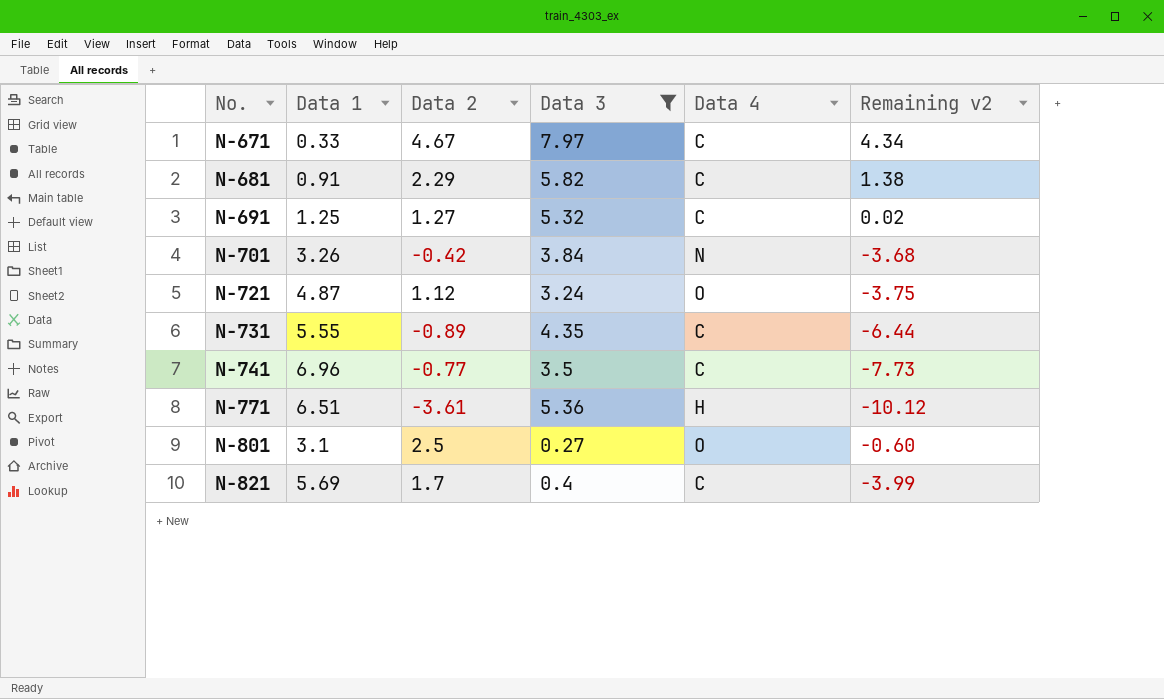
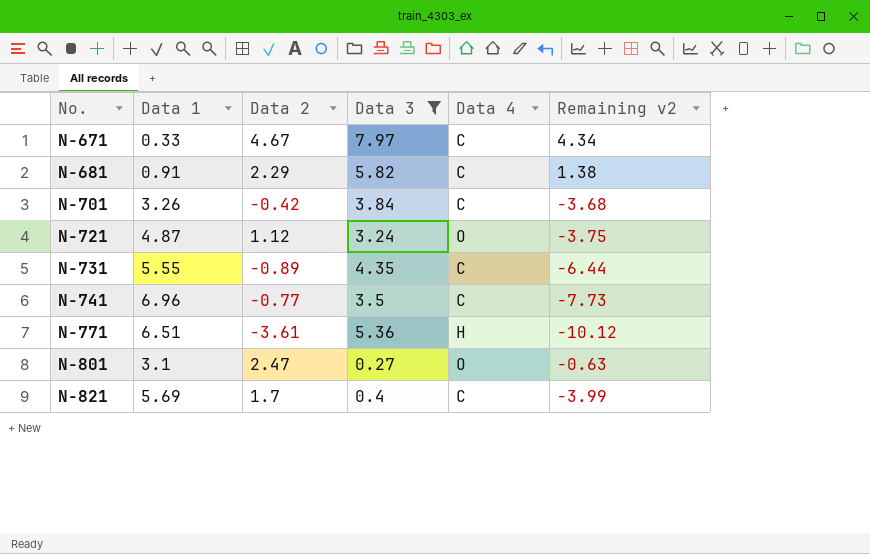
row N-691: 1.25 | 1.27 | 5.32 | C | 0.02 -> none
N-701 | Data 4: N -> C
N-801 | Data 2: 2.5 -> 2.47
N-801 | Remaining v2: -0.60 -> -0.63

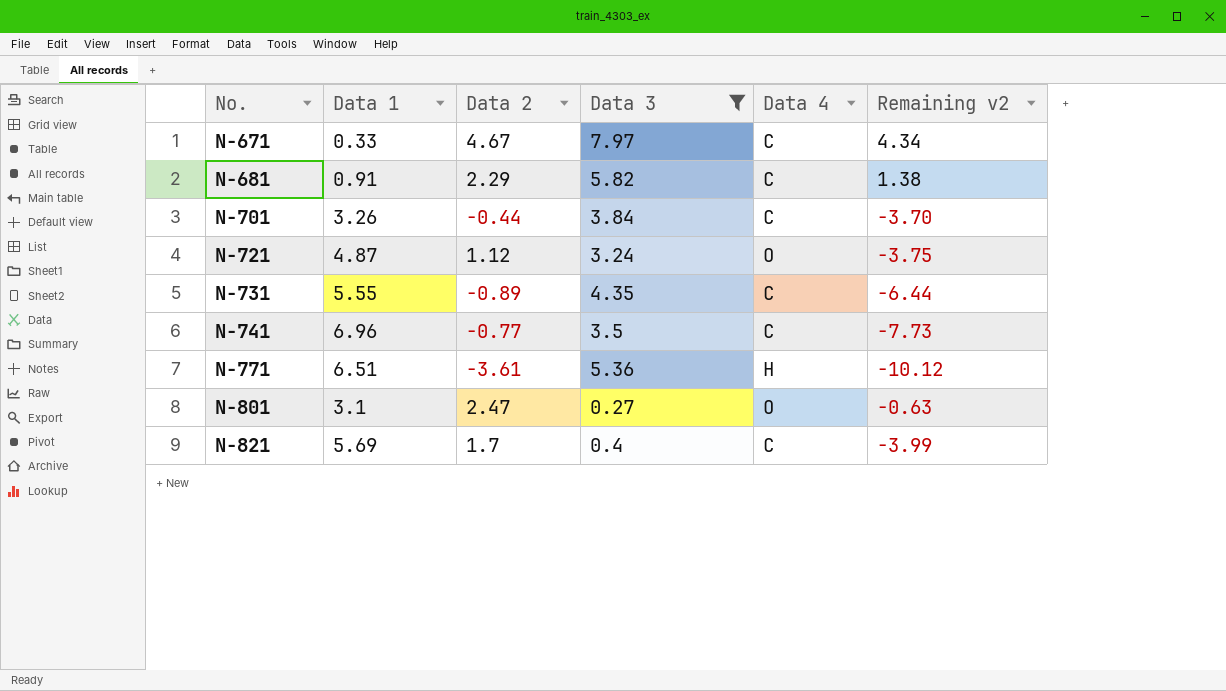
N-701 | Data 2: -0.42 -> -0.44
N-701 | Remaining v2: -3.68 -> -3.70

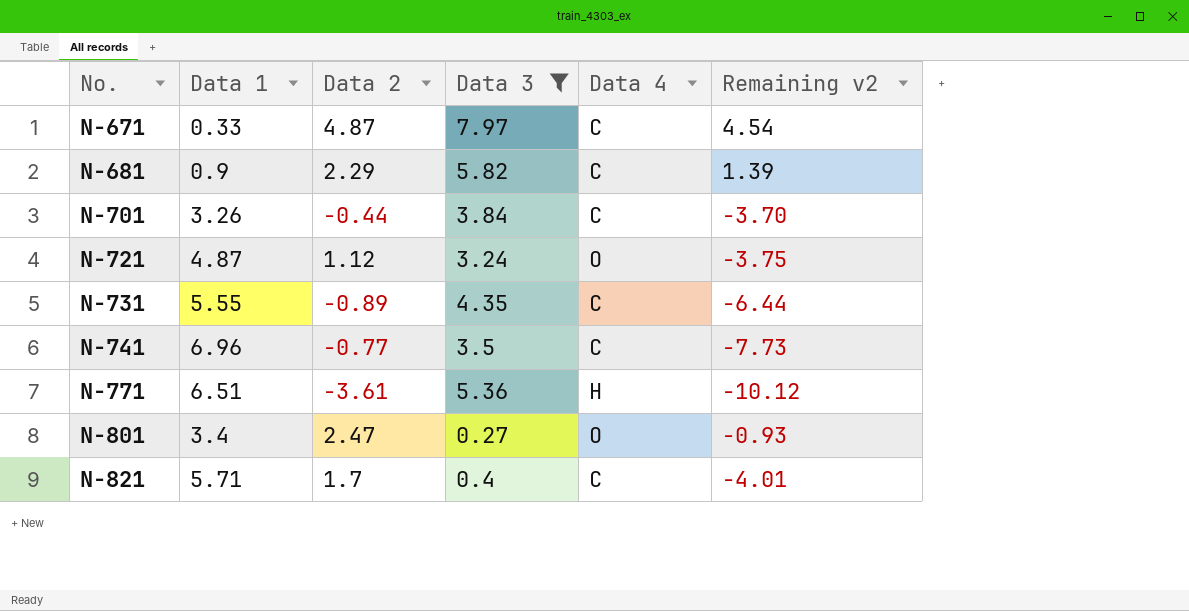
N-671 | Data 2: 4.67 -> 4.87
N-671 | Remaining v2: 4.34 -> 4.54
N-681 | Data 1: 0.91 -> 0.9
N-681 | Remaining v2: 1.38 -> 1.39
N-801 | Data 1: 3.1 -> 3.4
N-801 | Remaining v2: -0.63 -> -0.93
N-821 | Data 1: 5.69 -> 5.71
N-821 | Remaining v2: -3.99 -> -4.01

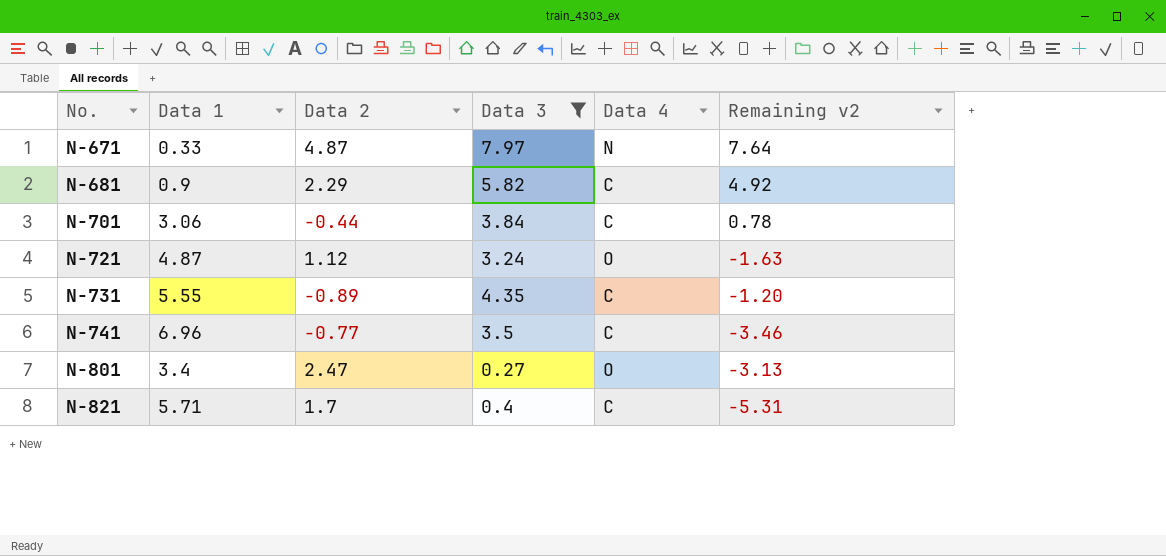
column Remaining v2 | formula: [Data 2] - [Data 1] -> [Data 3] - [Data 1]
row N-771: 6.51 | -3.61 | 5.36 | H | -10.12 -> none
N-671 | Data 4: C -> N
N-701 | Data 1: 3.26 -> 3.06

